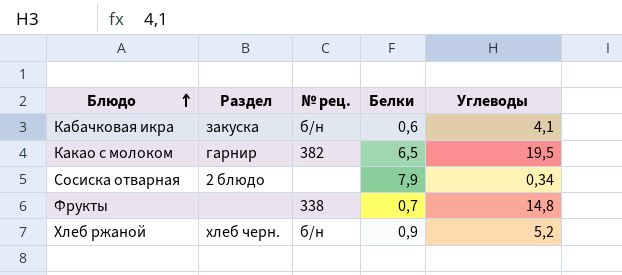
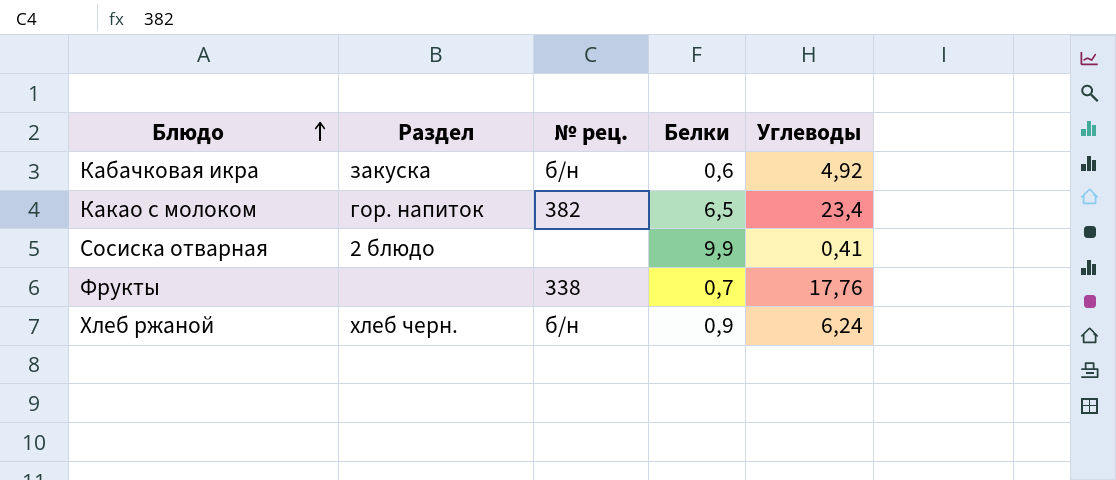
Кабачковая икра | Углеводы: 4,1 -> 4,92
Какао с молоком | Раздел: гарнир -> гор. напиток
Какао с молоком | Углеводы: 19,5 -> 23,4
Сосиска отварная | Белки: 7,9 -> 9,9
Сосиска отварная | Углеводы: 0,34 -> 0,41
Фрукты | Углеводы: 14,8 -> 17,76
Хлеб ржаной | Углеводы: 5,2 -> 6,24

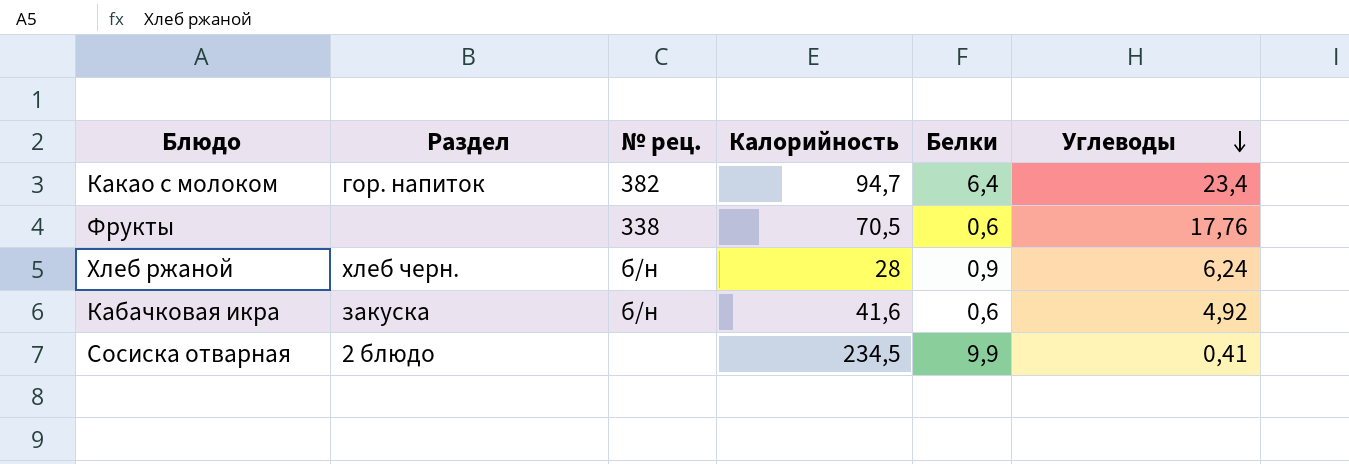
row order: Блюдо ascending -> Углеводы descending
column Калорийность | position: none -> 4
Какао с молоком | Белки: 6,5 -> 6,4
Фрукты | Белки: 0,7 -> 0,6

